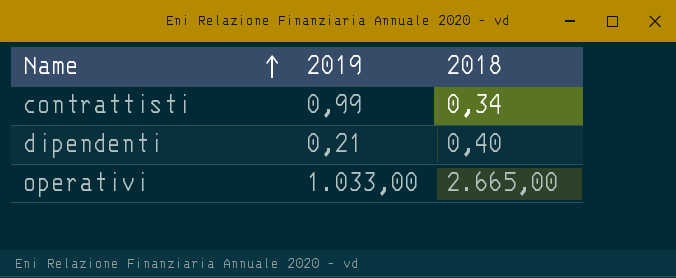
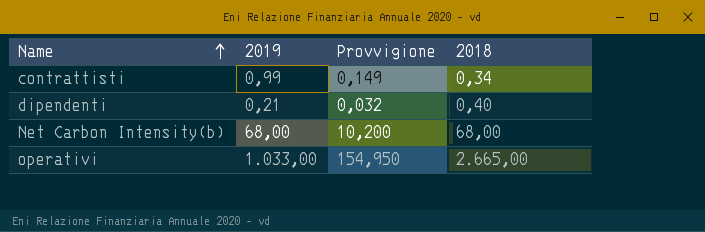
column Provvigione | formula: none -> [2019] * 0,15
row Net Carbon Intensity(b): none -> 68,00 | 10,200 | 68,00

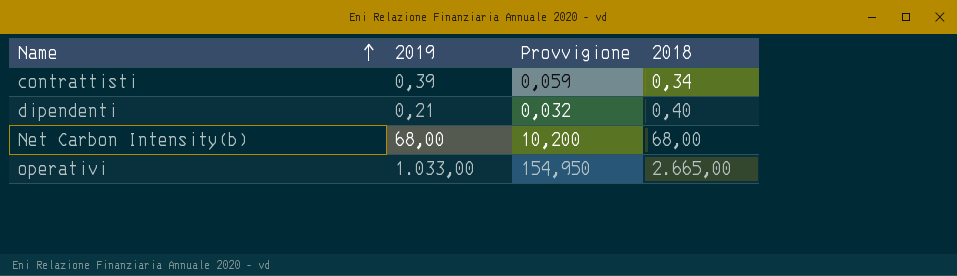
contrattisti | 2019: 0,99 -> 0,39
contrattisti | Provvigione: 0,149 -> 0,059

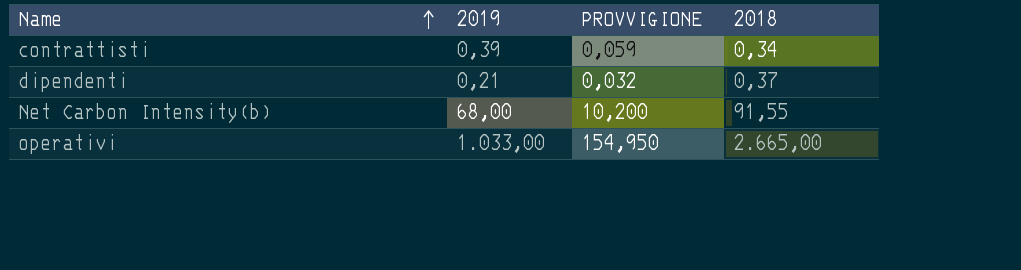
column name: Provvigione -> PROVVIGIONE
dipendenti | 2018: 0,40 -> 0,37
Net Carbon Intensity(b) | 2018: 68,00 -> 91,55

